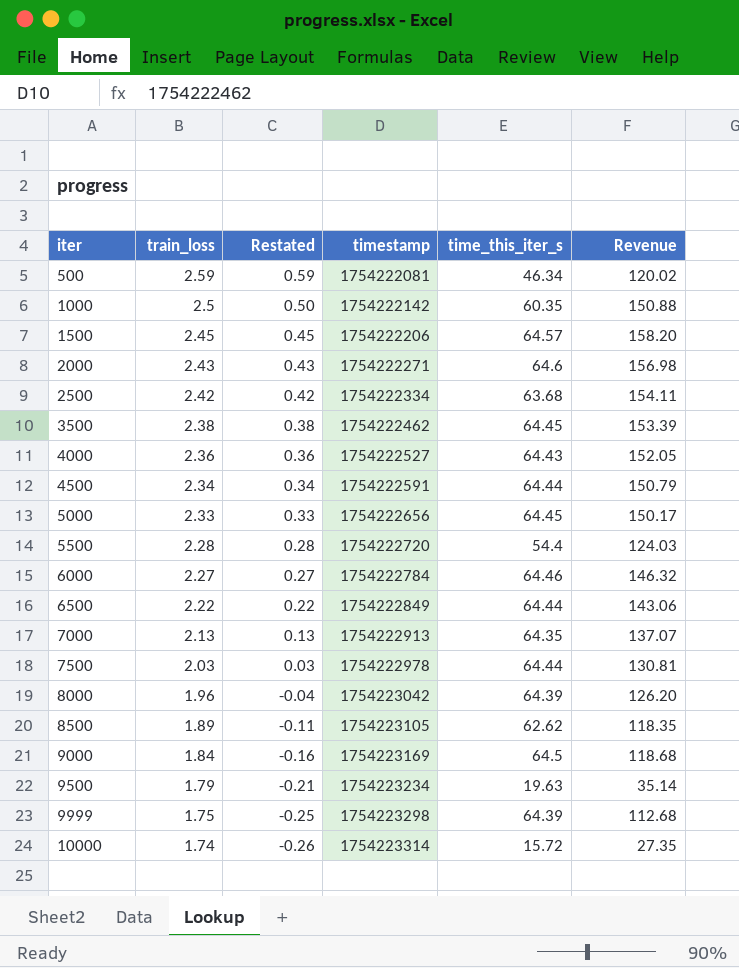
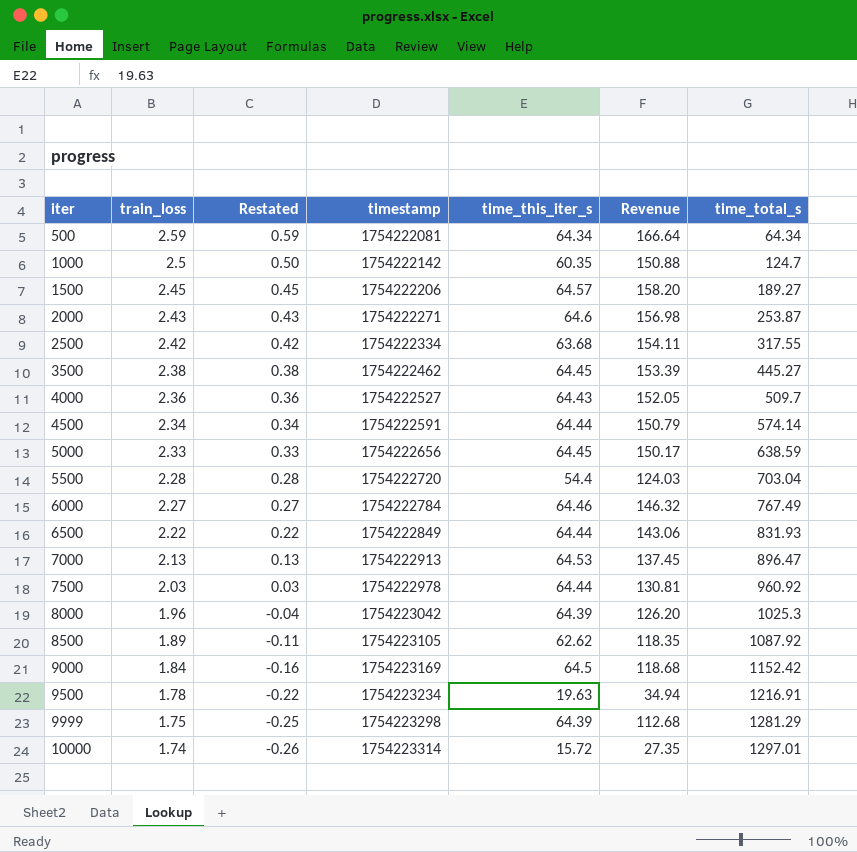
column time_total_s | position: none -> 7
500 | time_this_iter_s: 46.34 -> 64.34
500 | Revenue: 120.02 -> 166.64
7000 | time_this_iter_s: 64.35 -> 64.53
7000 | Revenue: 137.07 -> 137.45
9500 | train_loss: 1.79 -> 1.78
9500 | Restated: -0.21 -> -0.22
9500 | Revenue: 35.14 -> 34.94

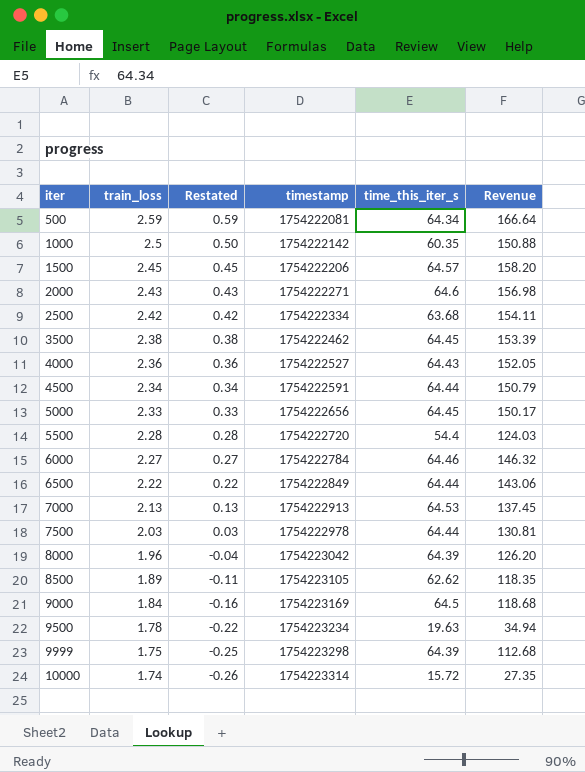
column time_total_s | position: 7 -> none

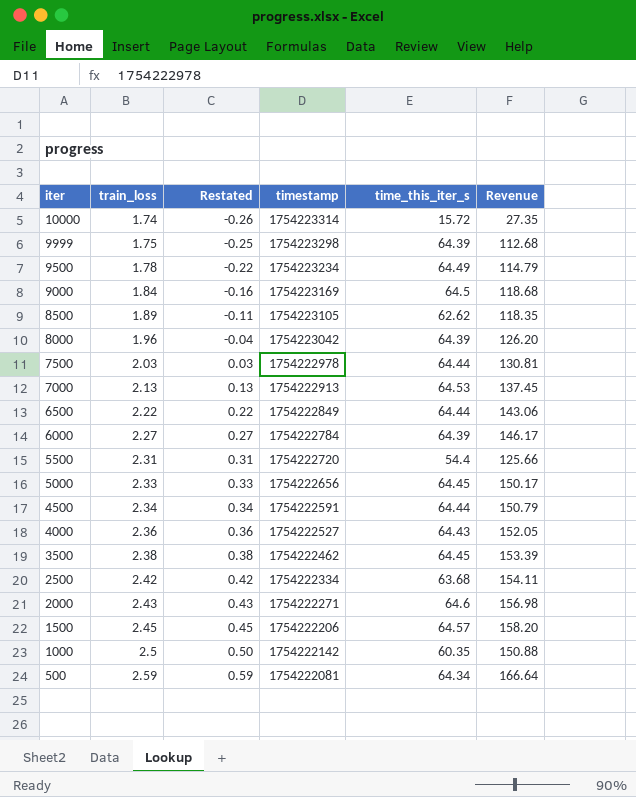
row order: iter ascending -> iter descending
9500 | time_this_iter_s: 19.63 -> 64.49
9500 | Revenue: 34.94 -> 114.79
6000 | time_this_iter_s: 64.46 -> 64.39
6000 | Revenue: 146.32 -> 146.17
5500 | train_loss: 2.28 -> 2.31
5500 | Restated: 0.28 -> 0.31
5500 | Revenue: 124.03 -> 125.66

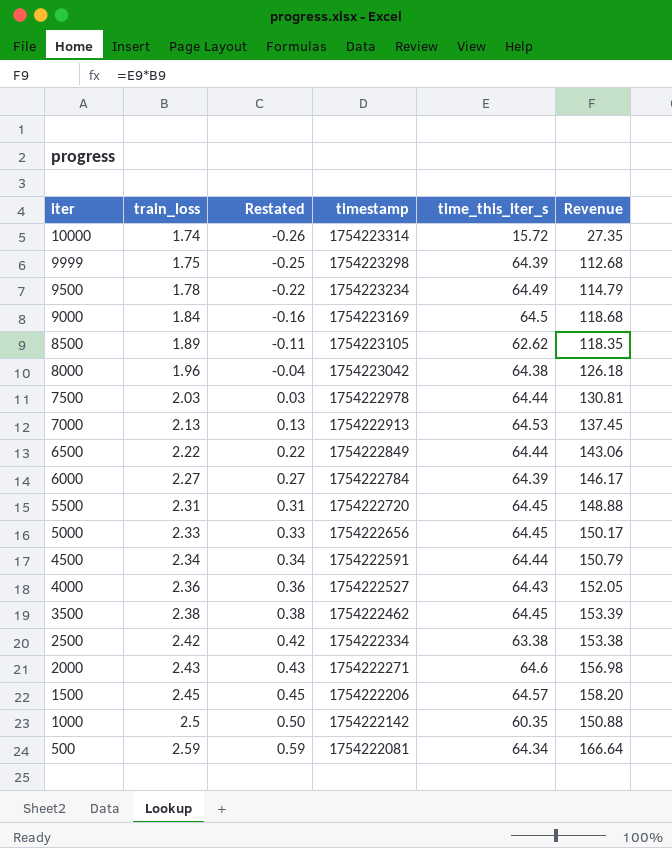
8000 | time_this_iter_s: 64.39 -> 64.38
8000 | Revenue: 126.20 -> 126.18
5500 | time_this_iter_s: 54.4 -> 64.45
5500 | Revenue: 125.66 -> 148.88
2500 | time_this_iter_s: 63.68 -> 63.38
2500 | Revenue: 154.11 -> 153.38

